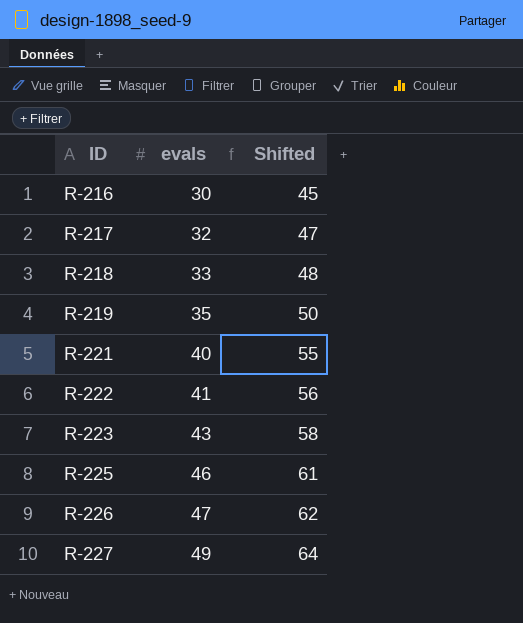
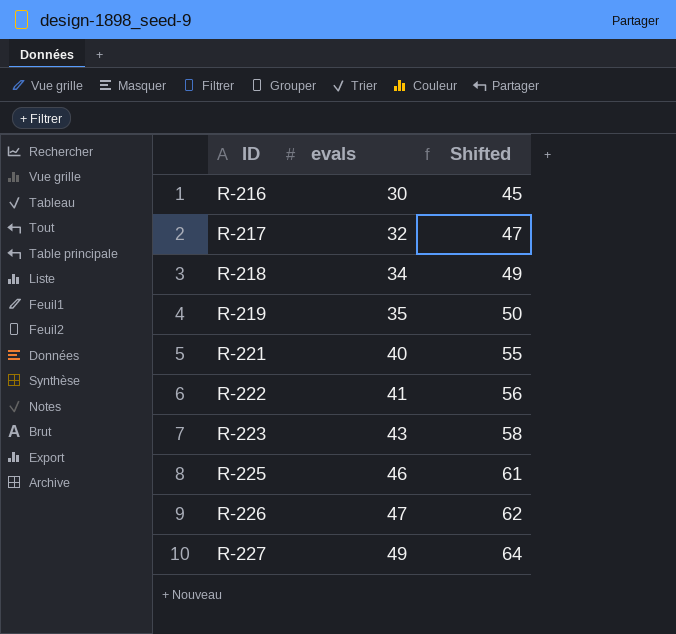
R-218 | evals: 33 -> 34
R-218 | Shifted: 48 -> 49

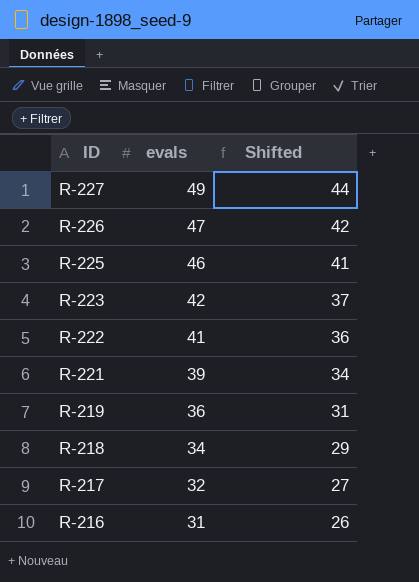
row order: ID ascending -> ID descending
column Shifted | formula: [evals] + 15 -> [evals] - 5
R-223 | evals: 43 -> 42
R-221 | evals: 40 -> 39
R-219 | evals: 35 -> 36
R-216 | evals: 30 -> 31

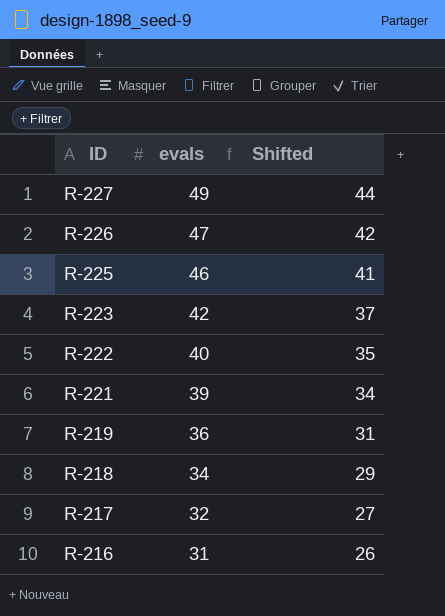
R-222 | evals: 41 -> 40
R-222 | Shifted: 36 -> 35

